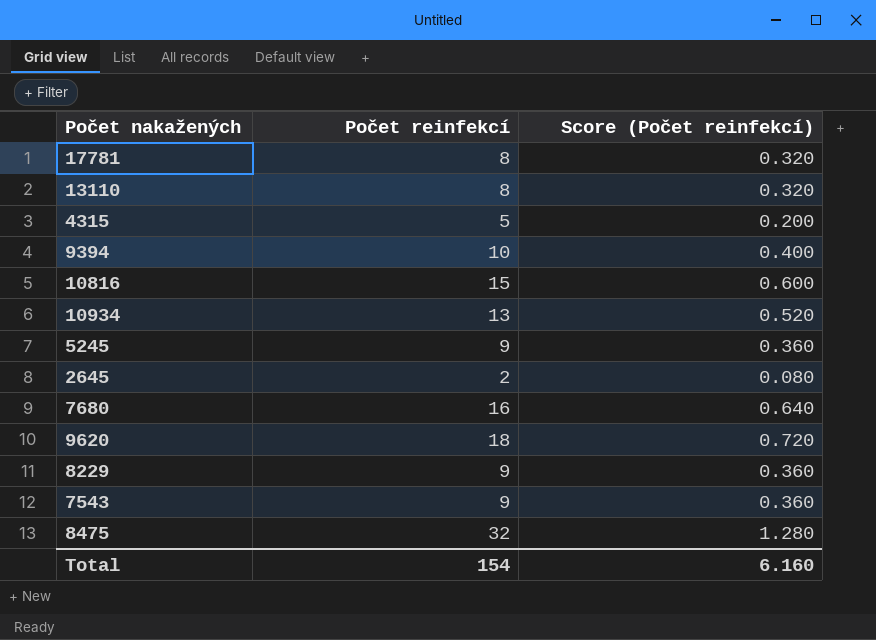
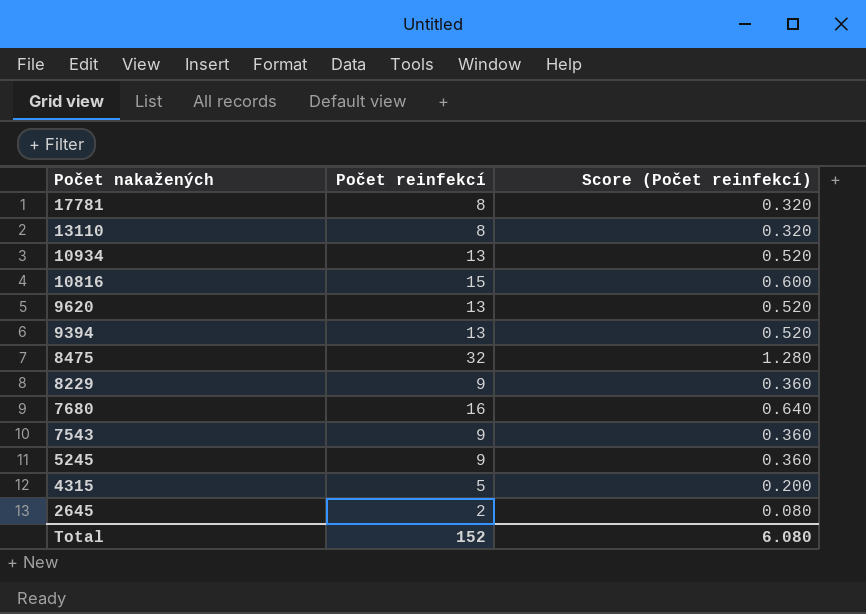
row order: none -> Počet nakažených descending
9620 | Počet reinfekcí: 18 -> 13
9620 | Score (Počet reinfekcí): 0.720 -> 0.520
9394 | Počet reinfekcí: 10 -> 13
9394 | Score (Počet reinfekcí): 0.400 -> 0.520
Total | Počet reinfekcí: 154 -> 152
Total | Score (Počet reinfekcí): 6.160 -> 6.080

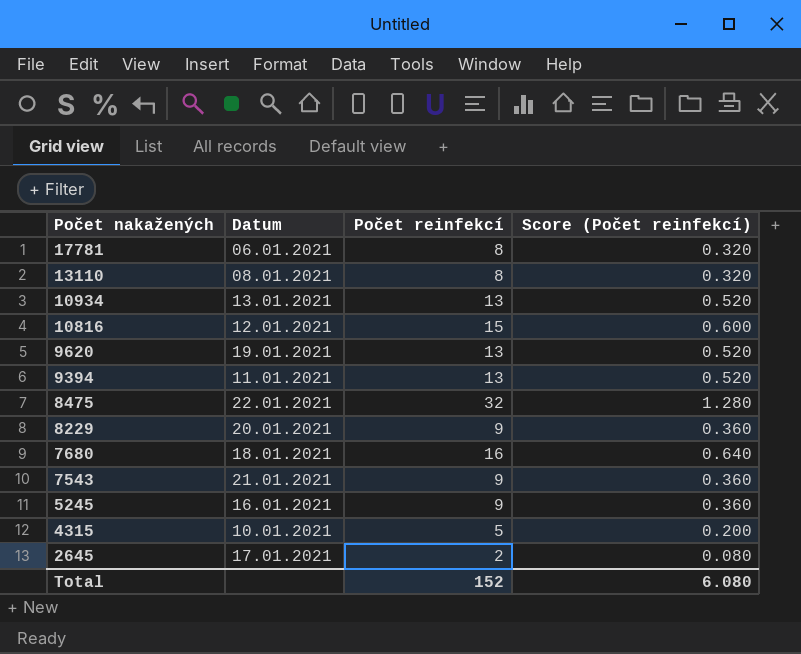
column Datum | position: none -> 2

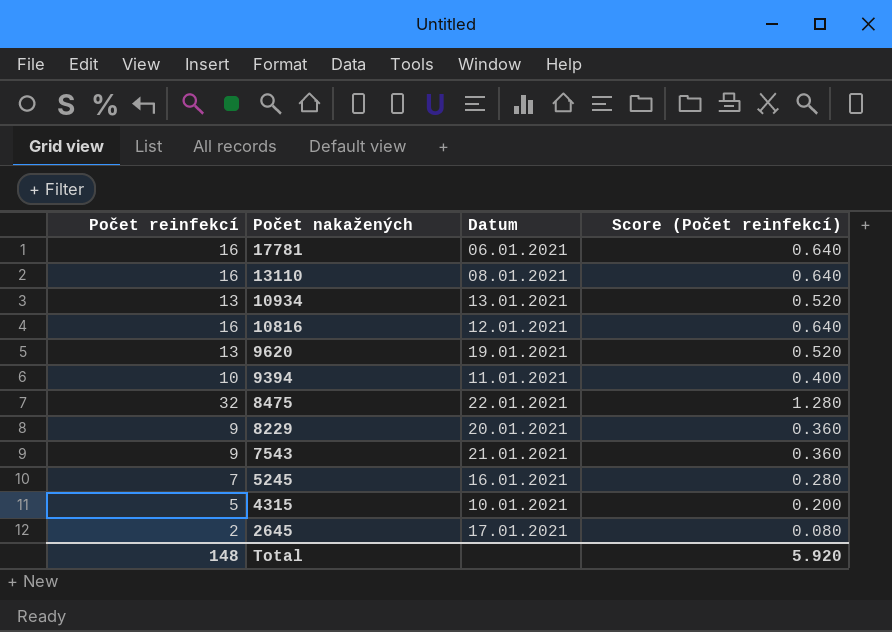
column Počet reinfekcí | position: 3 -> 1
row 7680: 18.01.2021 | 16 | 0.640 -> none
17781 | Počet reinfekcí: 8 -> 16
17781 | Score (Počet reinfekcí): 0.320 -> 0.640
13110 | Počet reinfekcí: 8 -> 16
13110 | Score (Počet reinfekcí): 0.320 -> 0.640
10816 | Počet reinfekcí: 15 -> 16
10816 | Score (Počet reinfekcí): 0.600 -> 0.640
9394 | Počet reinfekcí: 13 -> 10
9394 | Score (Počet reinfekcí): 0.520 -> 0.400
5245 | Počet reinfekcí: 9 -> 7
5245 | Score (Počet reinfekcí): 0.360 -> 0.280
Total | Počet reinfekcí: 152 -> 148
Total | Score (Počet reinfekcí): 6.080 -> 5.920

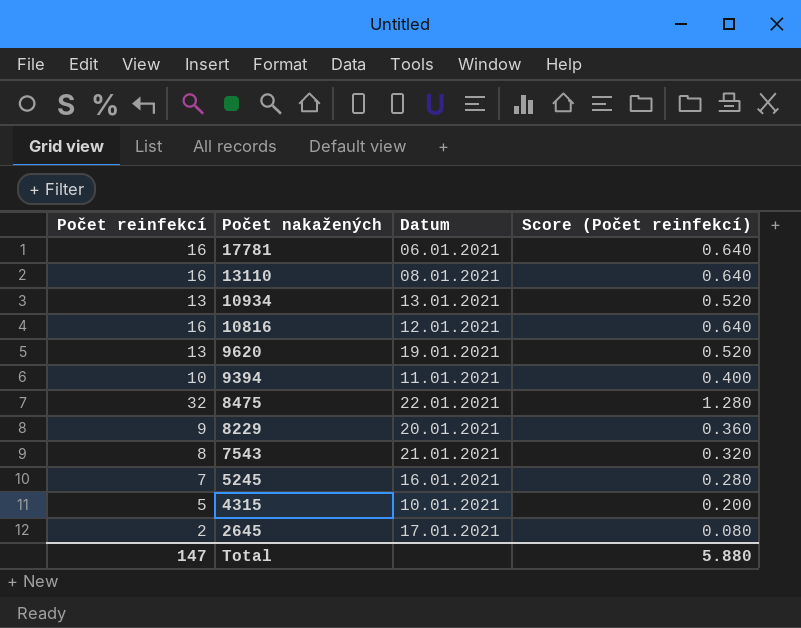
7543 | Počet reinfekcí: 9 -> 8
7543 | Score (Počet reinfekcí): 0.360 -> 0.320
Total | Počet reinfekcí: 148 -> 147
Total | Score (Počet reinfekcí): 5.920 -> 5.880

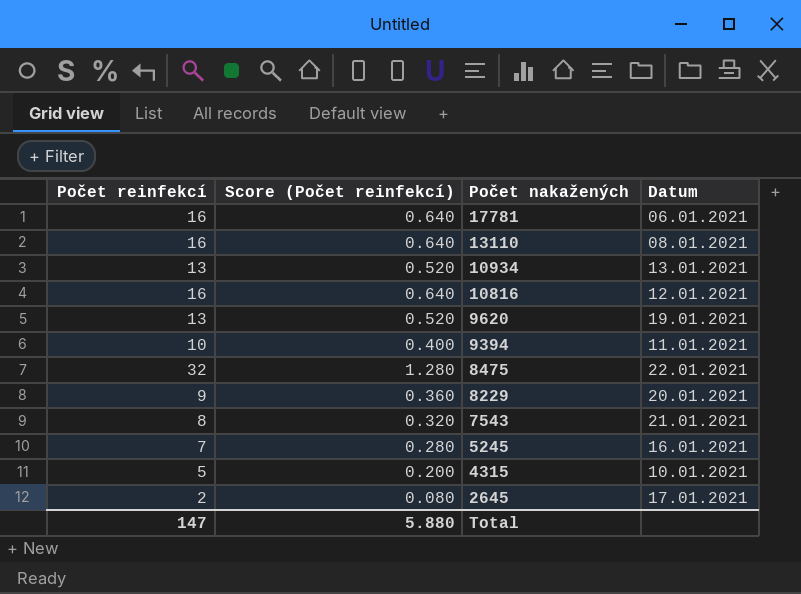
column Score (Počet reinfekcí) | position: 4 -> 2

